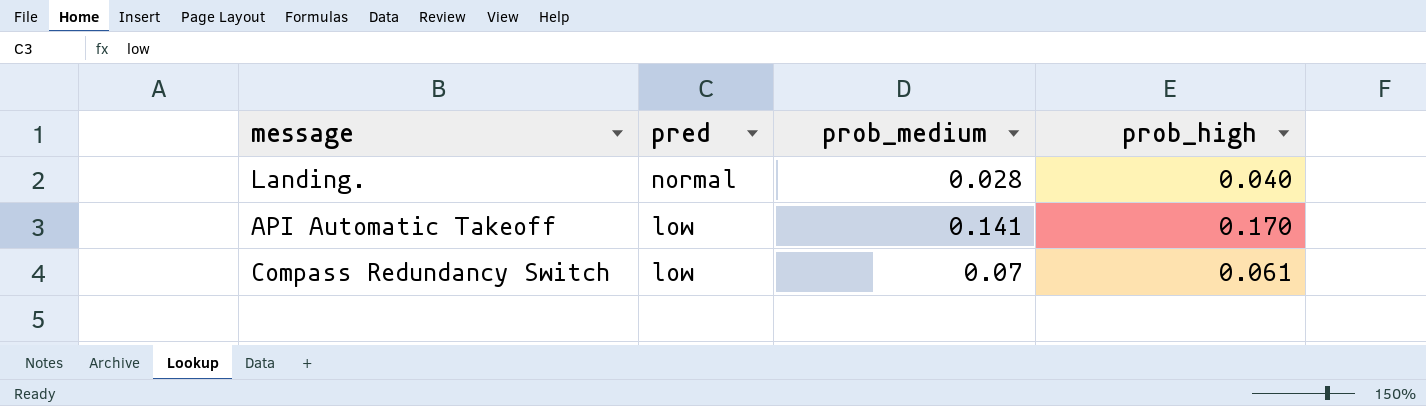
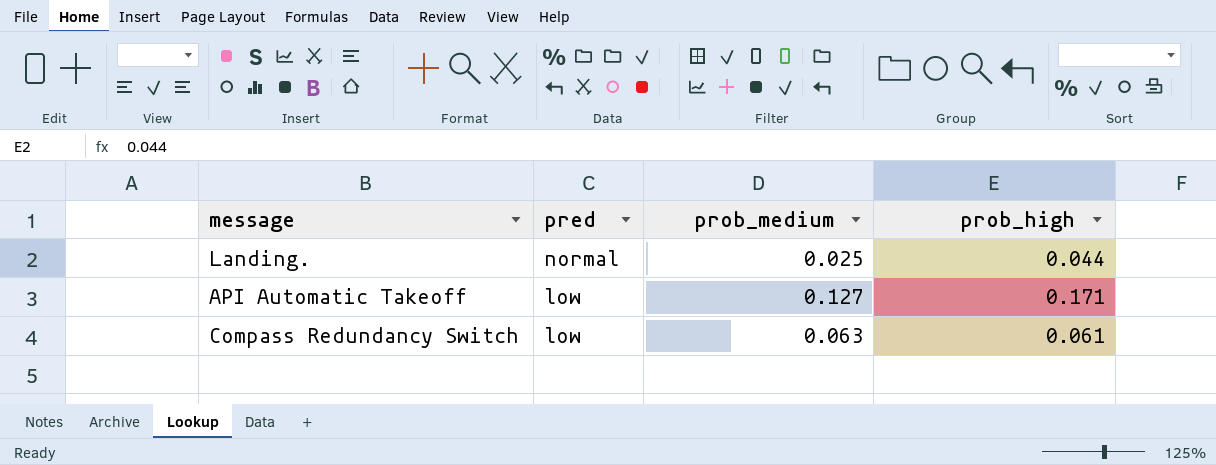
Landing. | prob_medium: 0.028 -> 0.025
Landing. | prob_high: 0.040 -> 0.044
API Automatic Takeoff | prob_medium: 0.141 -> 0.127
API Automatic Takeoff | prob_high: 0.170 -> 0.171
Compass Redundancy Switch | prob_medium: 0.07 -> 0.063

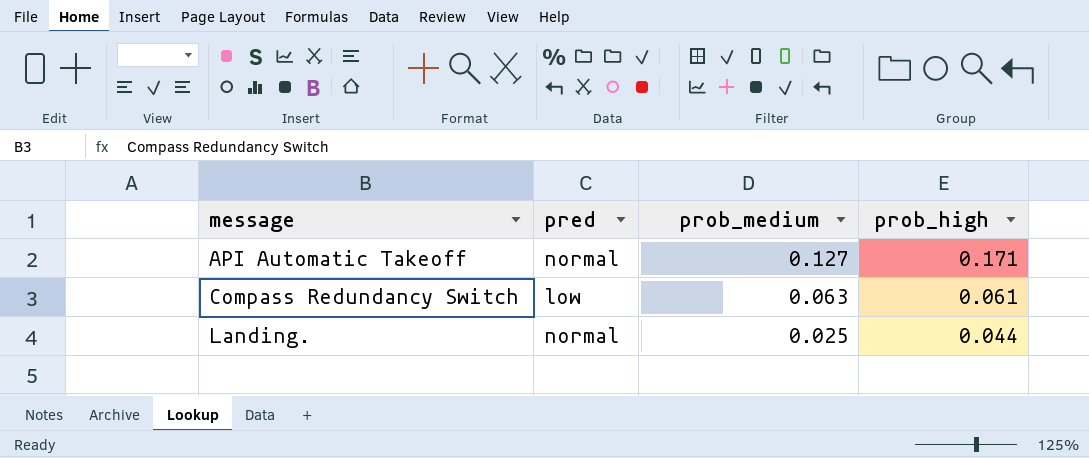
row order: pred descending -> message ascending
API Automatic Takeoff | pred: low -> normal

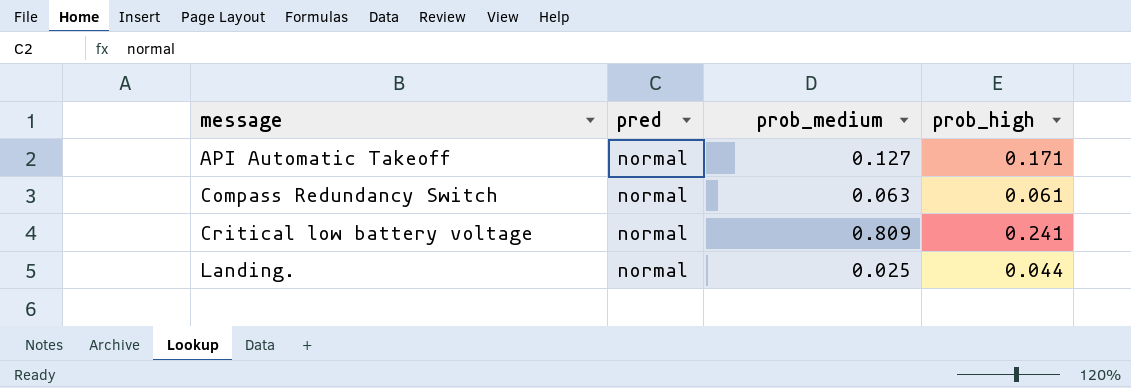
Compass Redundancy Switch | pred: low -> normal
row Critical low battery voltage: none -> normal | 0.809 | 0.241

